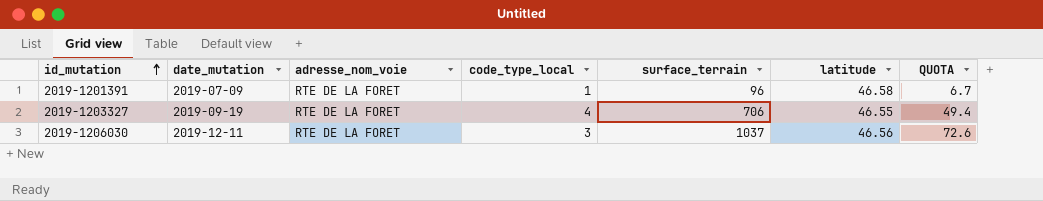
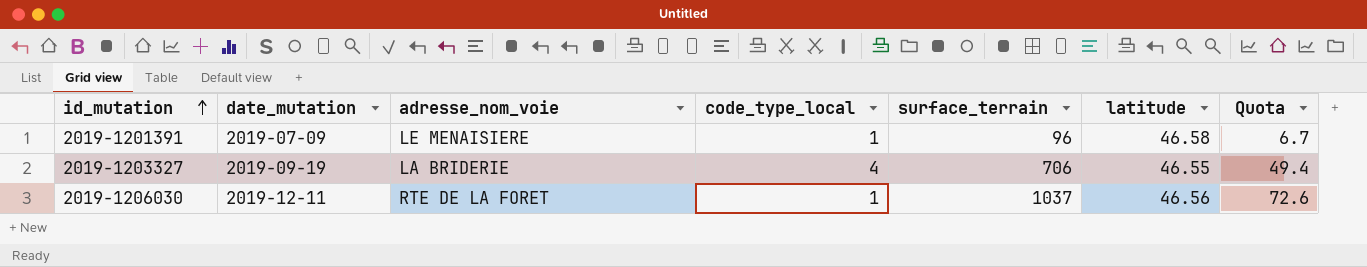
column name: QUOTA -> Quota
2019-1201391 | adresse_nom_voie: RTE DE LA FORET -> LE MENAISIERE
2019-1203327 | adresse_nom_voie: RTE DE LA FORET -> LA BRIDERIE
2019-1206030 | code_type_local: 3 -> 1

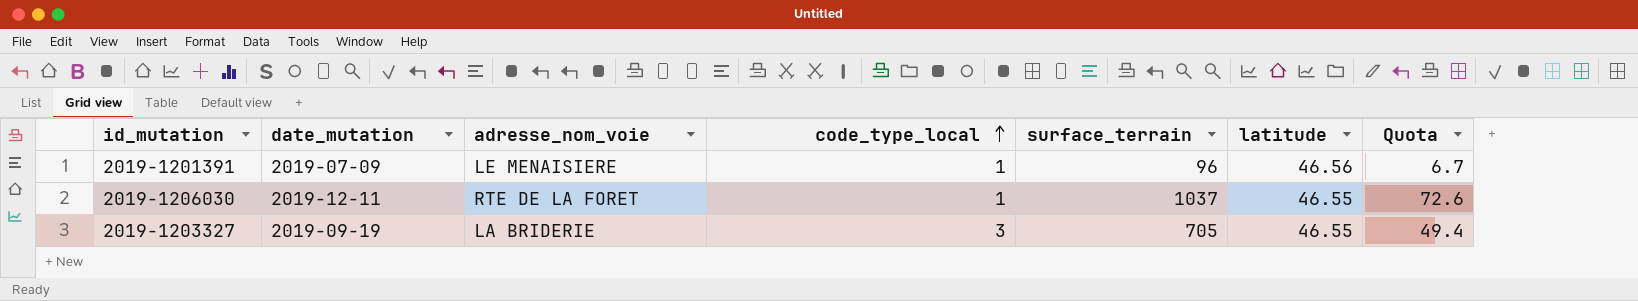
row order: id_mutation ascending -> code_type_local ascending
2019-1201391 | latitude: 46.58 -> 46.56
2019-1206030 | latitude: 46.56 -> 46.55
2019-1203327 | code_type_local: 4 -> 3
2019-1203327 | surface_terrain: 706 -> 705

